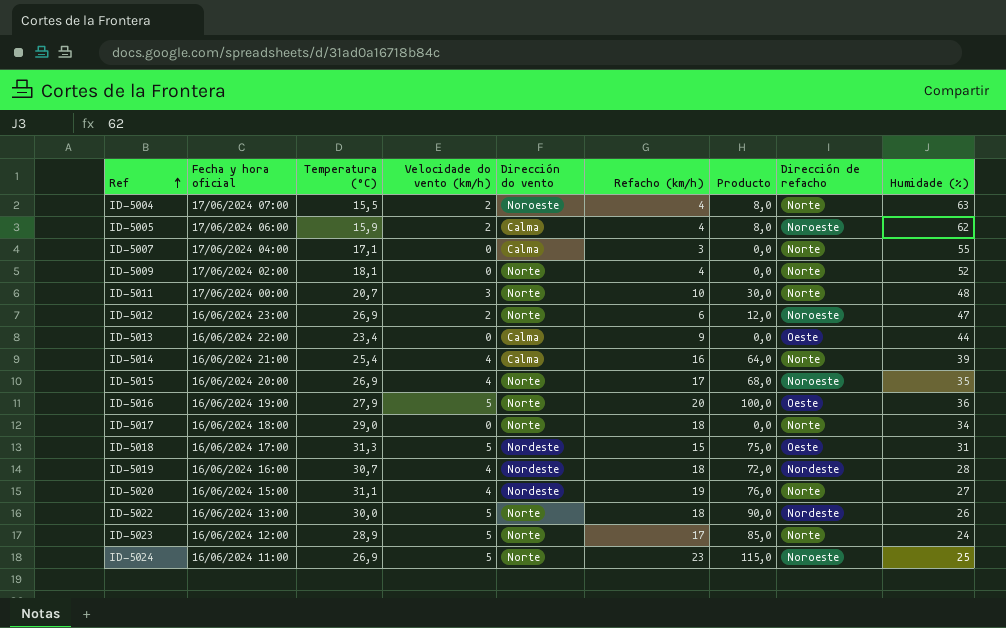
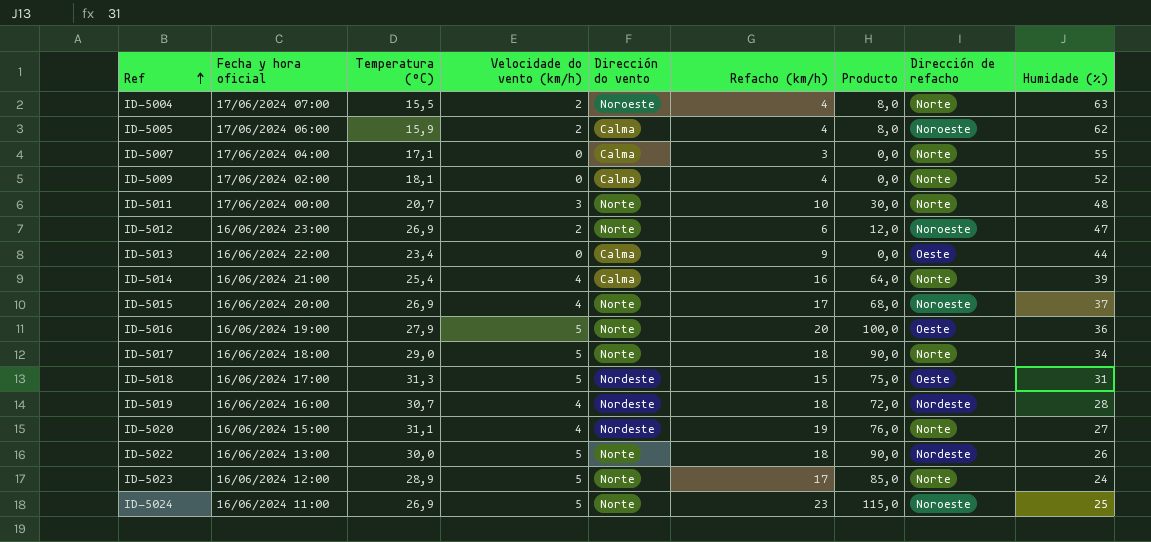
ID-5009 | Dirección do vento: Norte -> Calma
ID-5015 | Humidade (%): 35 -> 37
ID-5017 | Velocidade do vento (km/h): 0 -> 5
ID-5017 | Producto: 0,0 -> 90,0

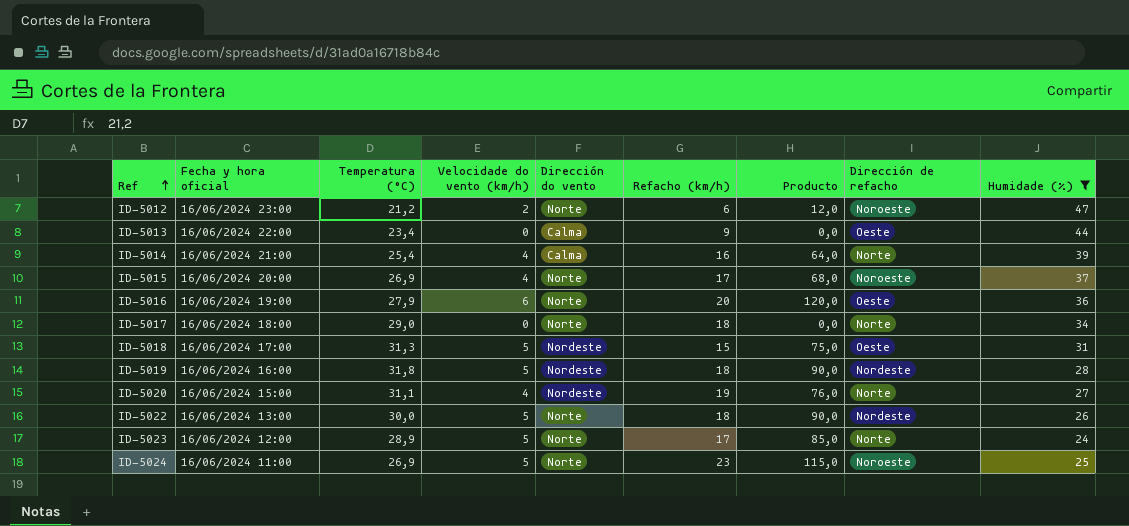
filter: none -> Humidade (%) <= 47
ID-5012 | Temperatura (ºC): 26,9 -> 21,2
ID-5016 | Velocidade do vento (km/h): 5 -> 6
ID-5016 | Producto: 100,0 -> 120,0
ID-5017 | Velocidade do vento (km/h): 5 -> 0
ID-5017 | Producto: 90,0 -> 0,0
ID-5019 | Temperatura (ºC): 30,7 -> 31,8
ID-5019 | Velocidade do vento (km/h): 4 -> 5
ID-5019 | Producto: 72,0 -> 90,0

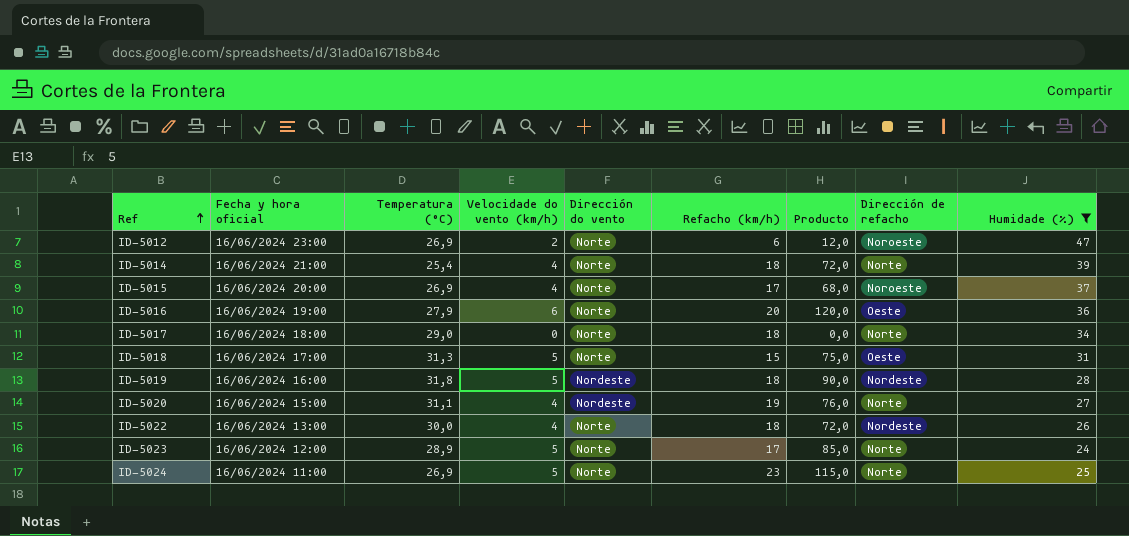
row ID-5013: 16/06/2024 22:00 | 23,4 | 0 | Calma | 9 | 0,0 | Oeste | 44 -> none
ID-5012 | Temperatura (ºC): 21,2 -> 26,9
ID-5014 | Dirección do vento: Calma -> Norte
ID-5014 | Refacho (km/h): 16 -> 18
ID-5014 | Producto: 64,0 -> 72,0
ID-5018 | Dirección do vento: Nordeste -> Norte
ID-5022 | Velocidade do vento (km/h): 5 -> 4
ID-5022 | Producto: 90,0 -> 72,0
ID-5024 | Dirección de refacho: Noroeste -> Norte

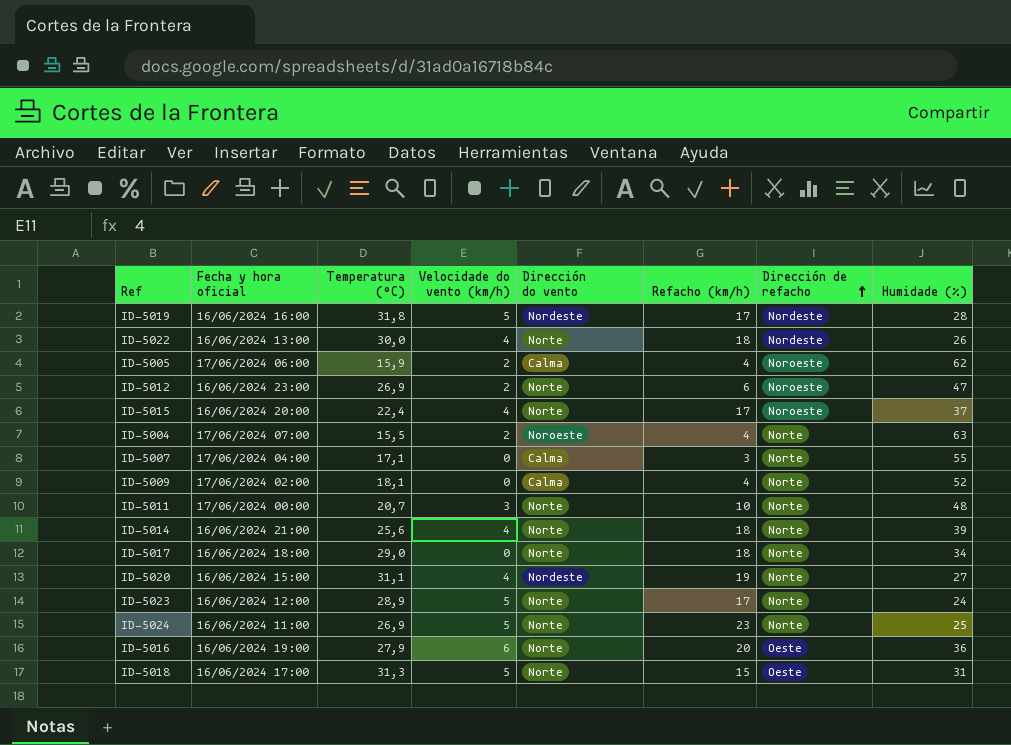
filter: Humidade (%) <= 47 -> none
row order: Ref ascending -> Dirección de refacho ascending
column Producto | formula: [Velocidade do vento (km/h)] * [Refacho (km/h)] -> none
ID-5019 | Refacho (km/h): 18 -> 17
ID-5015 | Temperatura (ºC): 26,9 -> 22,4
ID-5014 | Temperatura (ºC): 25,4 -> 25,6

